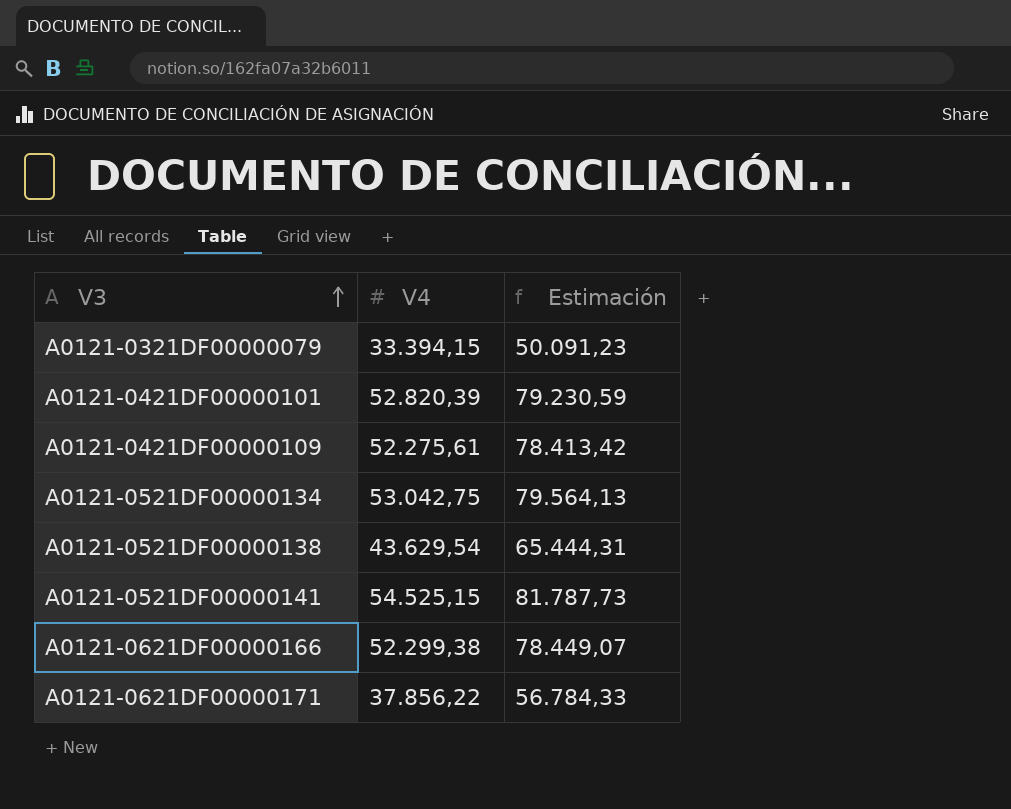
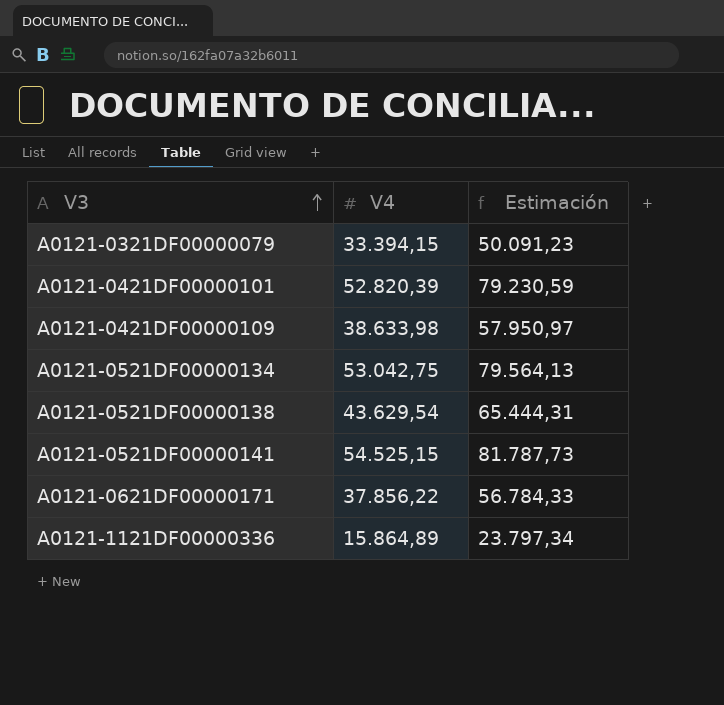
row A0121-0621DF00000166: 52.299,38 | 78.449,07 -> none
A0121-0421DF00000109 | V4: 52.275,61 -> 38.633,98
A0121-0421DF00000109 | Estimación: 78.413,42 -> 57.950,97
row A0121-1121DF00000336: none -> 15.864,89 | 23.797,34

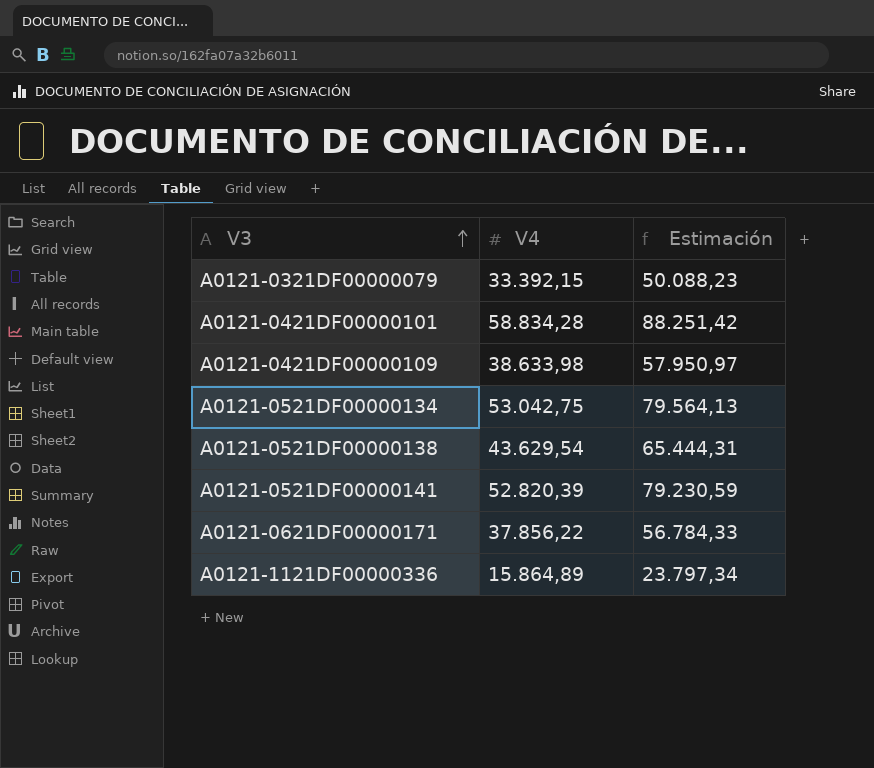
A0121-0321DF00000079 | V4: 33.394,15 -> 33.392,15
A0121-0321DF00000079 | Estimación: 50.091,23 -> 50.088,23
A0121-0421DF00000101 | V4: 52.820,39 -> 58.834,28
A0121-0421DF00000101 | Estimación: 79.230,59 -> 88.251,42
A0121-0521DF00000141 | V4: 54.525,15 -> 52.820,39
A0121-0521DF00000141 | Estimación: 81.787,73 -> 79.230,59

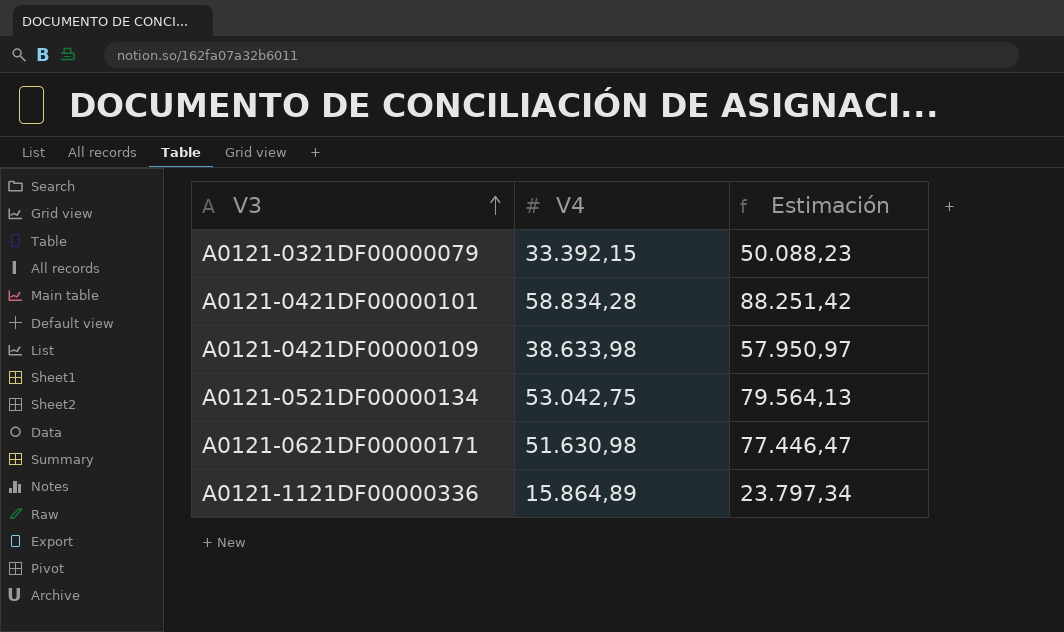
row A0121-0521DF00000138: 43.629,54 | 65.444,31 -> none
row A0121-0521DF00000141: 52.820,39 | 79.230,59 -> none
A0121-0621DF00000171 | V4: 37.856,22 -> 51.630,98
A0121-0621DF00000171 | Estimación: 56.784,33 -> 77.446,47

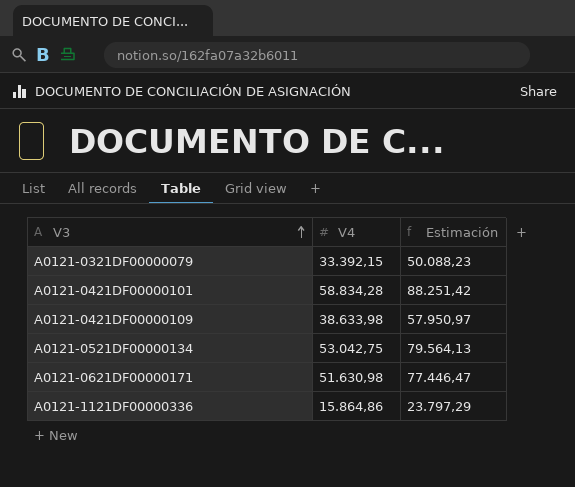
A0121-1121DF00000336 | V4: 15.864,89 -> 15.864,86
A0121-1121DF00000336 | Estimación: 23.797,34 -> 23.797,29

